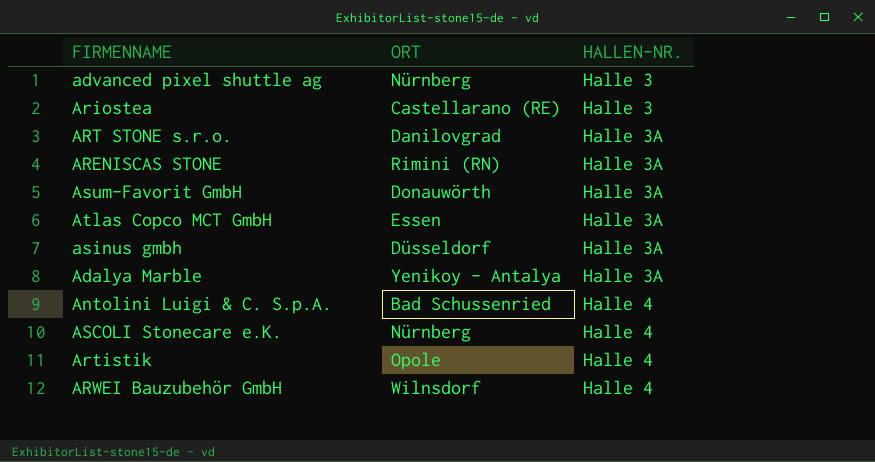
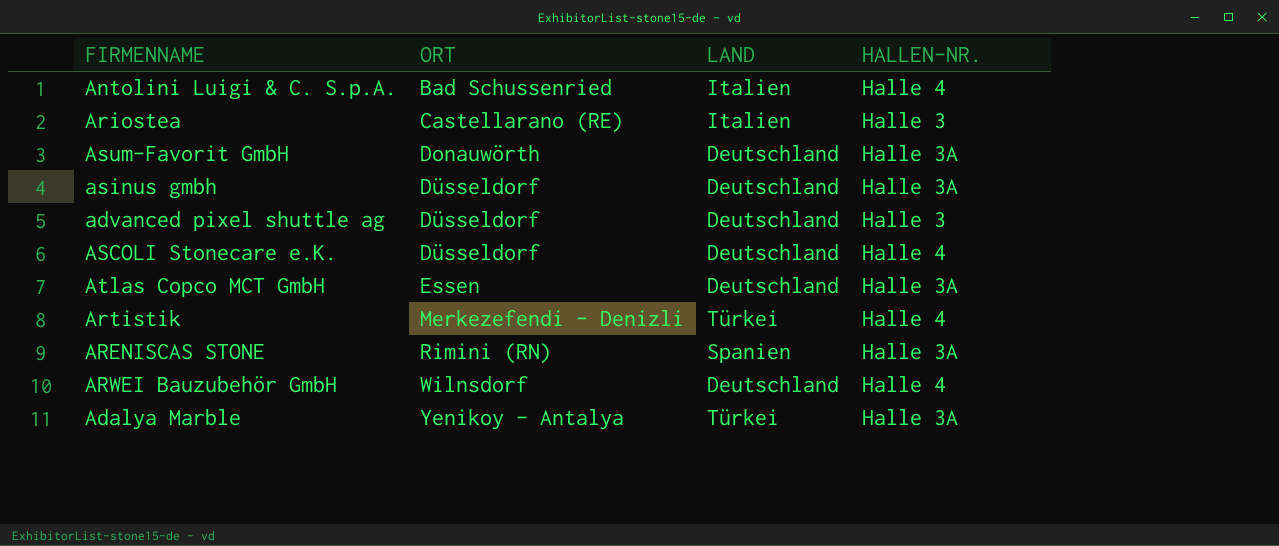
row order: HALLEN-NR. ascending -> ORT ascending
column LAND | position: none -> 3
row ART STONE s.r.o.: Danilovgrad | Halle 3A -> none
advanced pixel shuttle ag | ORT: Nürnberg -> Düsseldorf
ASCOLI Stonecare e.K. | ORT: Nürnberg -> Düsseldorf
Artistik | ORT: Opole -> Merkezefendi - Denizli

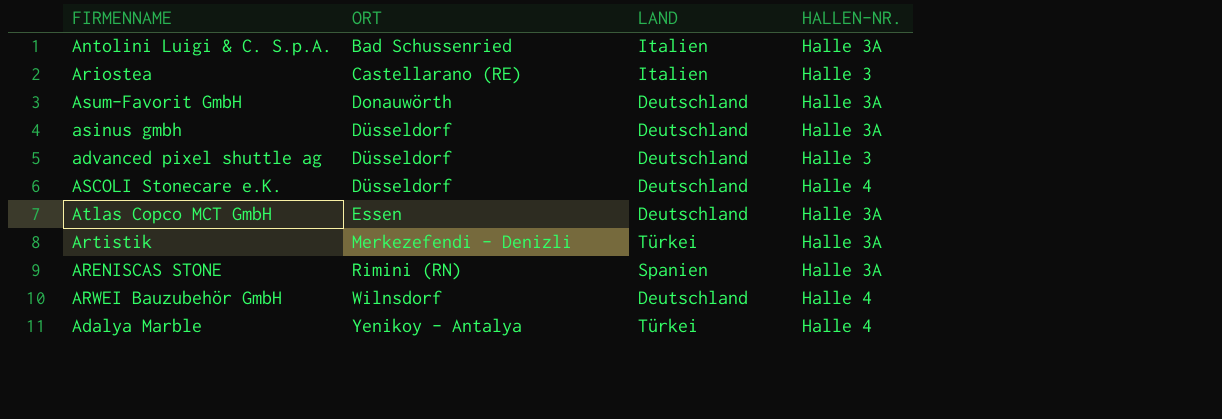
Antolini Luigi & C. S.p.A. | HALLEN-NR.: Halle 4 -> Halle 3A
Artistik | HALLEN-NR.: Halle 4 -> Halle 3A
Adalya Marble | HALLEN-NR.: Halle 3A -> Halle 4

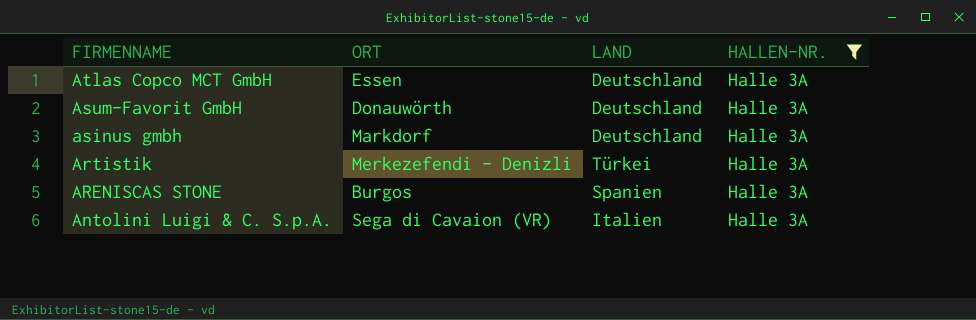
filter: none -> HALLEN-NR. = Halle 3A
row order: ORT ascending -> FIRMENNAME descending
asinus gmbh | ORT: Düsseldorf -> Markdorf
ARENISCAS STONE | ORT: Rimini (RN) -> Burgos
Antolini Luigi & C. S.p.A. | ORT: Bad Schussenried -> Sega di Cavaion (VR)

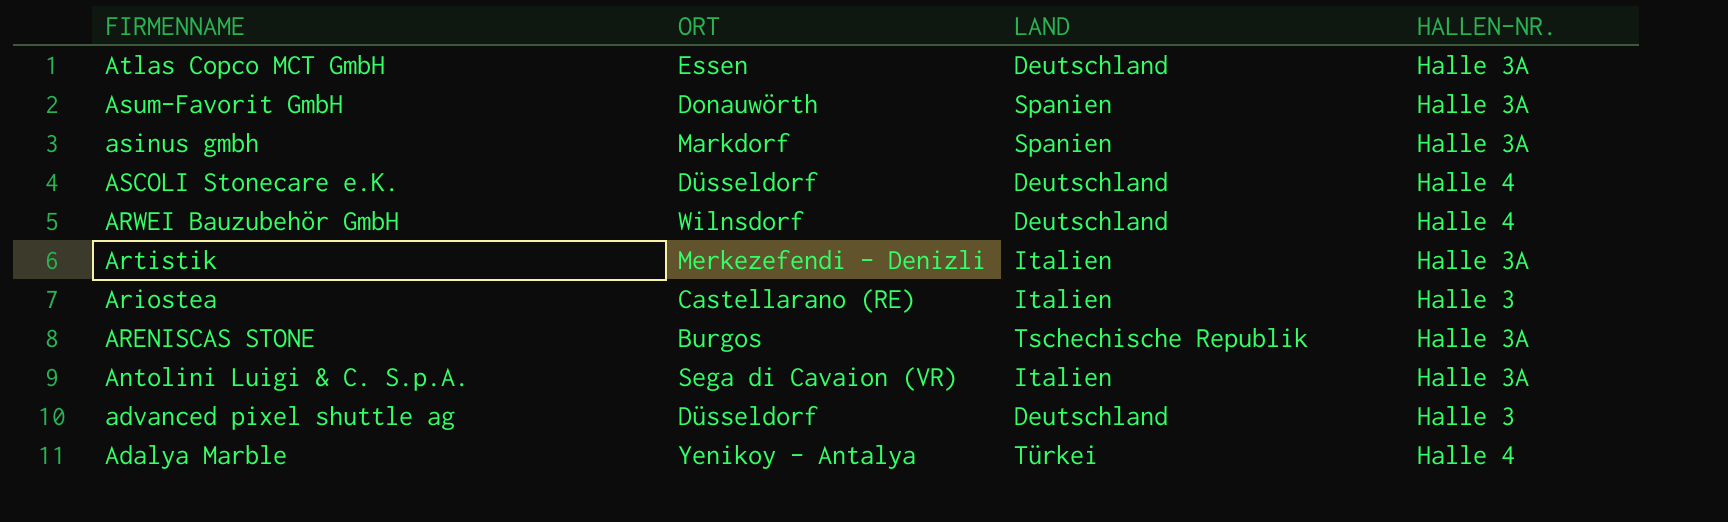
filter: HALLEN-NR. = Halle 3A -> none
Asum-Favorit GmbH | LAND: Deutschland -> Spanien
asinus gmbh | LAND: Deutschland -> Spanien
Artistik | LAND: Türkei -> Italien
ARENISCAS STONE | LAND: Spanien -> Tschechische Republik

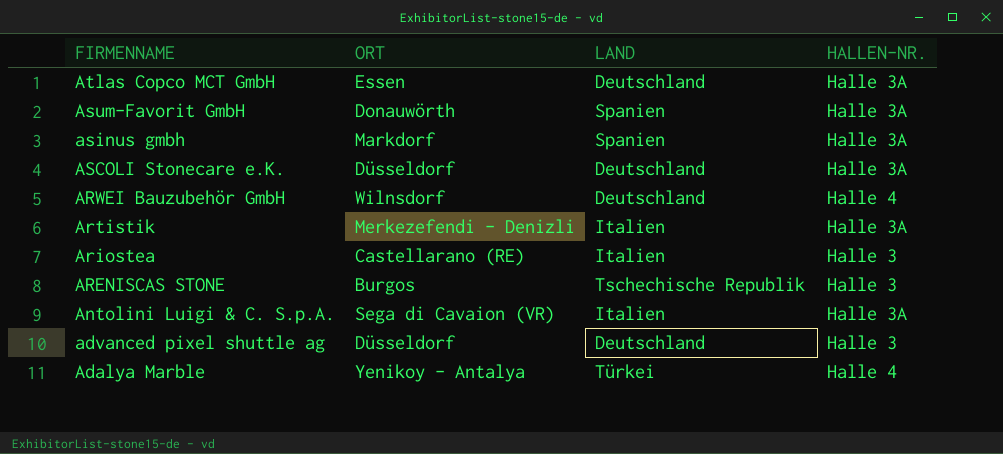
ASCOLI Stonecare e.K. | HALLEN-NR.: Halle 4 -> Halle 3A
ARENISCAS STONE | HALLEN-NR.: Halle 3A -> Halle 3

